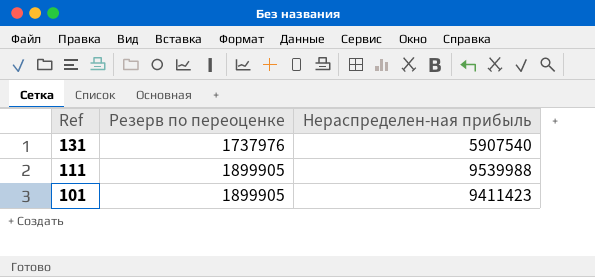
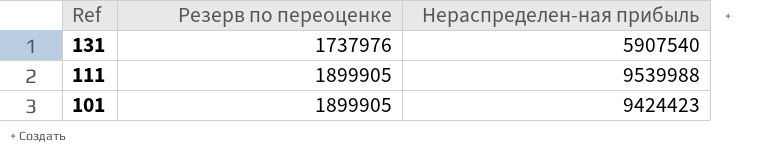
101 | Нераспределен-ная прибыль: 9411423 -> 9424423

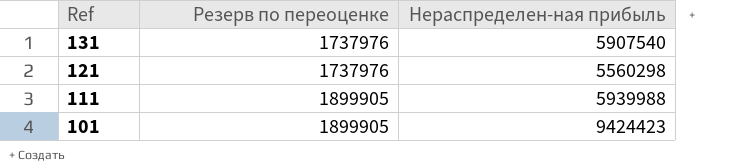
row 121: none -> 1737976 | 5560298
111 | Нераспределен-ная прибыль: 9539988 -> 5939988

